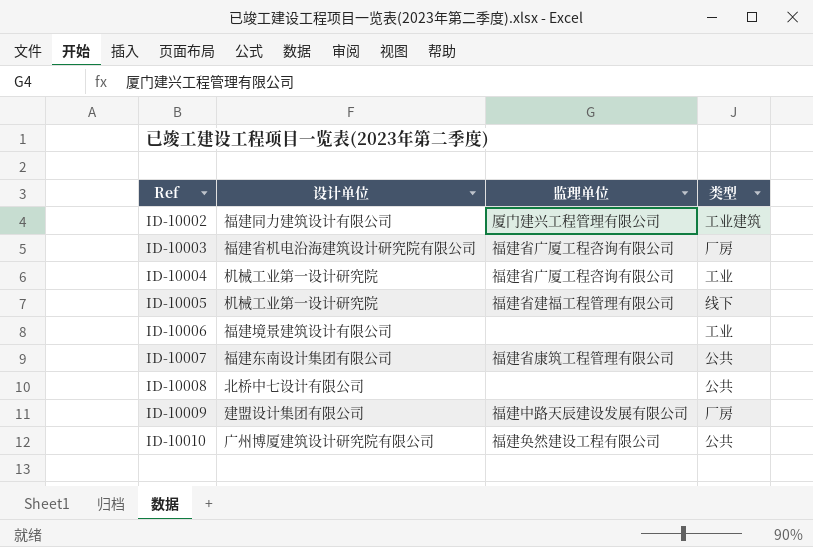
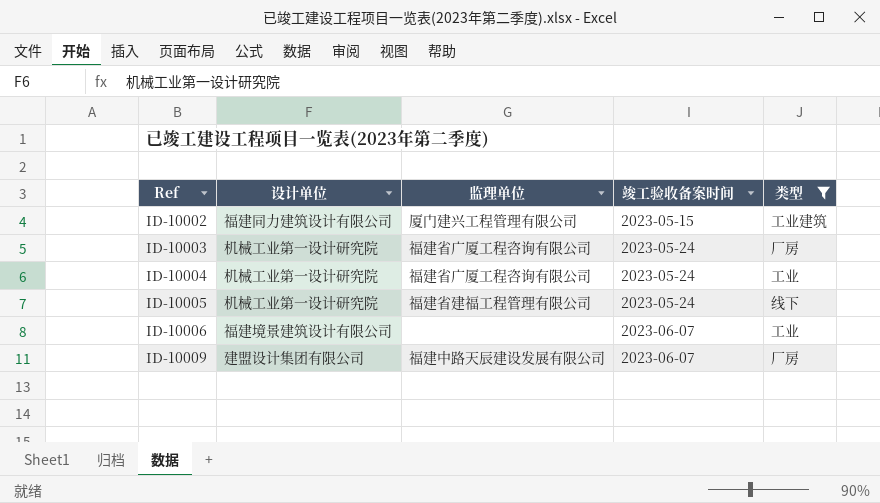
filter: none -> 类型 != 公共
column 竣工验收备案时间 | position: none -> 4
ID-10003 | 设计单位: 福建省机电沿海建筑设计研究院有限公司 -> 机械工业第一设计研究院

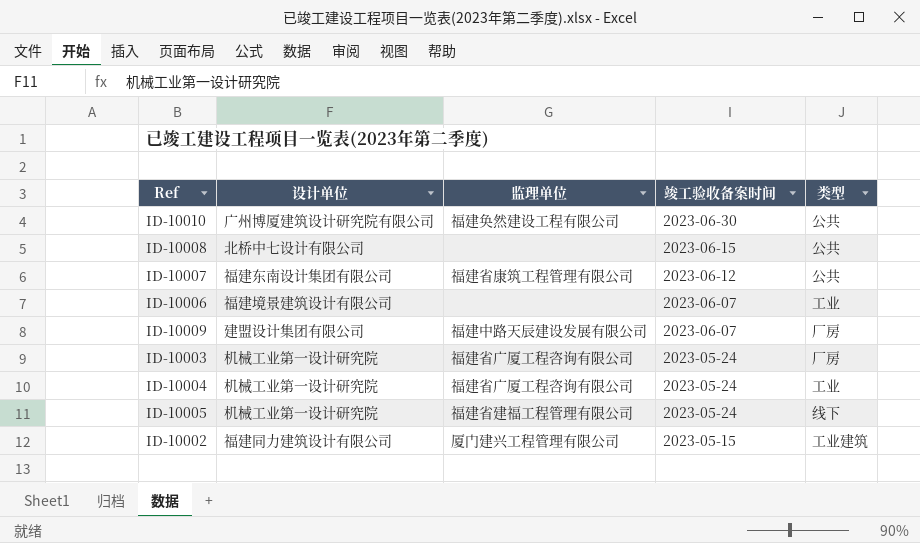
filter: 类型 != 公共 -> none
row order: Ref ascending -> 竣工验收备案时间 descending

